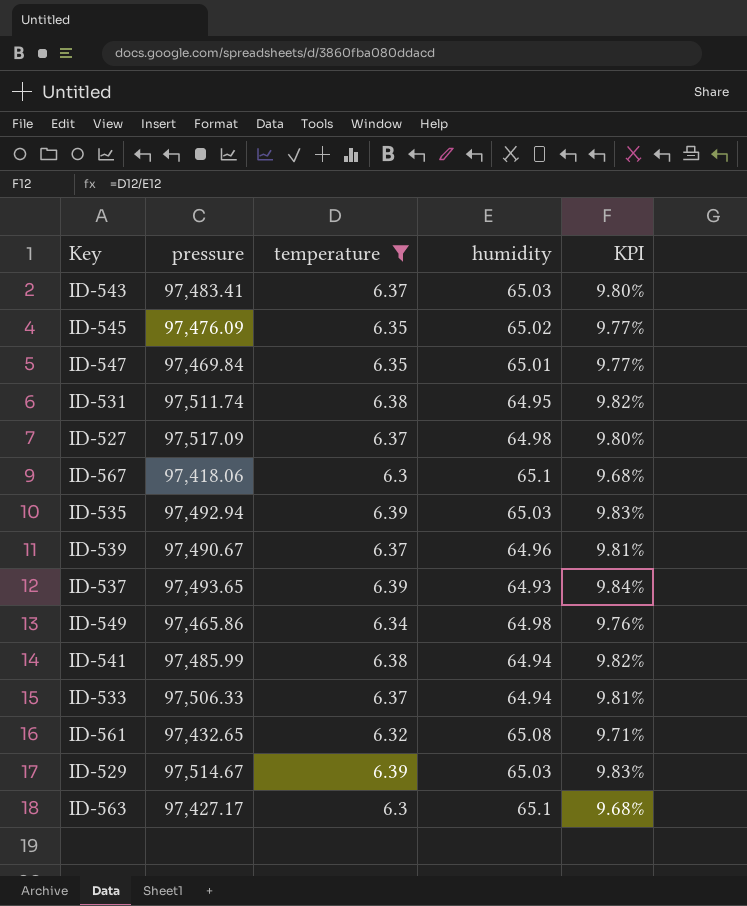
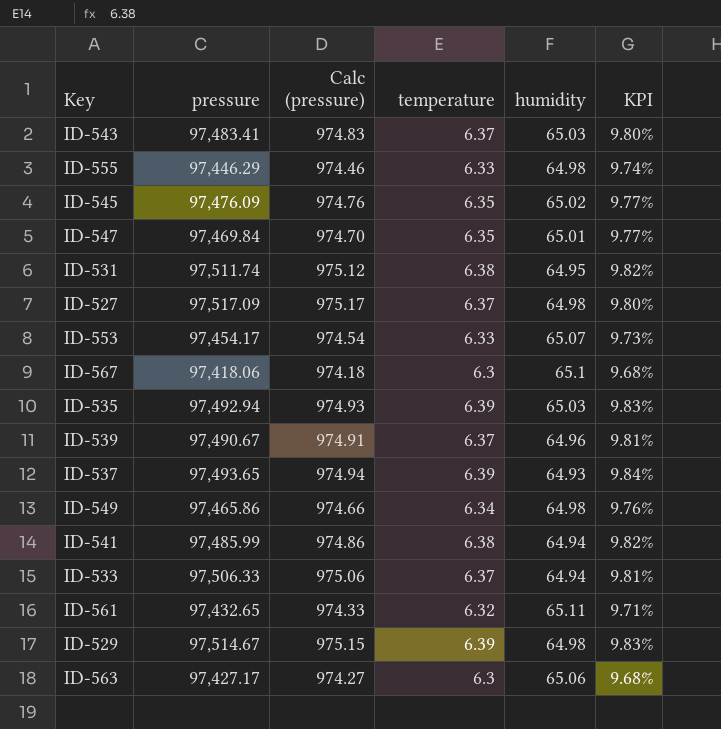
filter: temperature != 6.33 -> none
column Calc (pressure) | formula: none -> [pressure] * 0.01
ID-561 | humidity: 65.08 -> 65.11
ID-529 | humidity: 65.03 -> 64.98
ID-563 | humidity: 65.1 -> 65.06

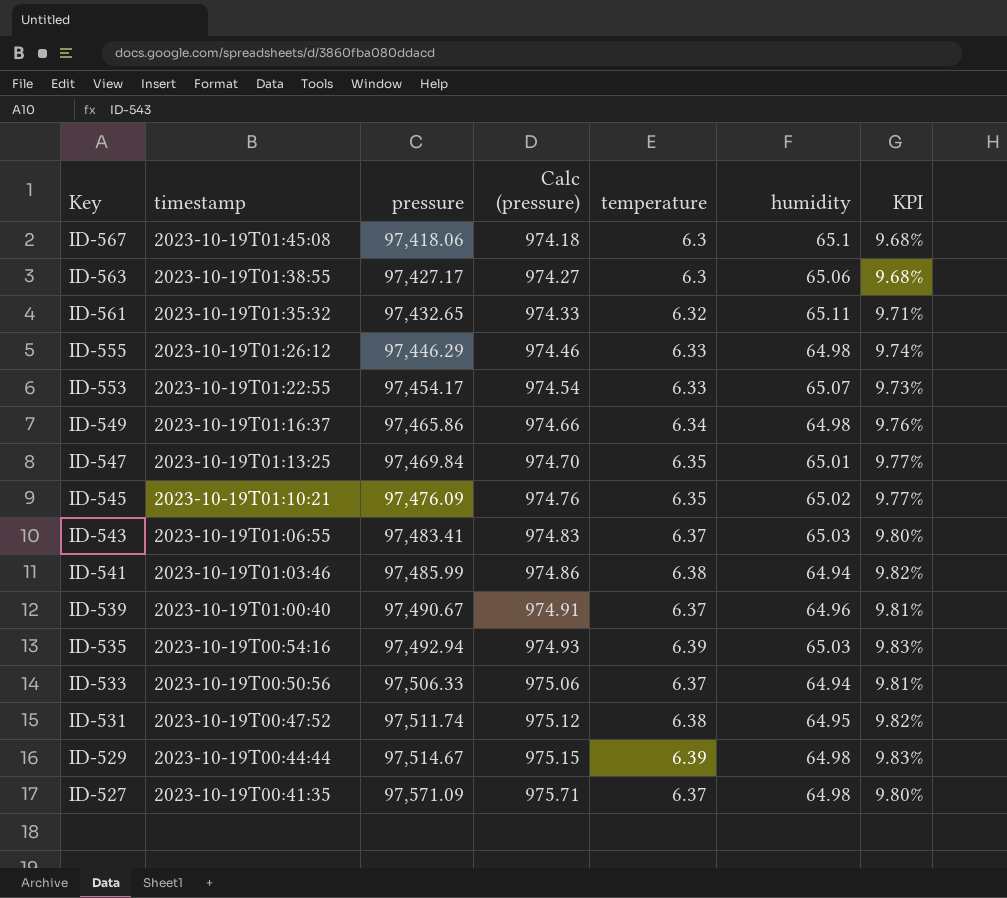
row order: none -> Key descending
column timestamp | position: none -> 2
row ID-537: 97,493.65 | 974.94 | 6.39 | 64.93 | 9.84% -> none
ID-527 | pressure: 97,517.09 -> 97,571.09
ID-527 | Calc (pressure): 975.17 -> 975.71

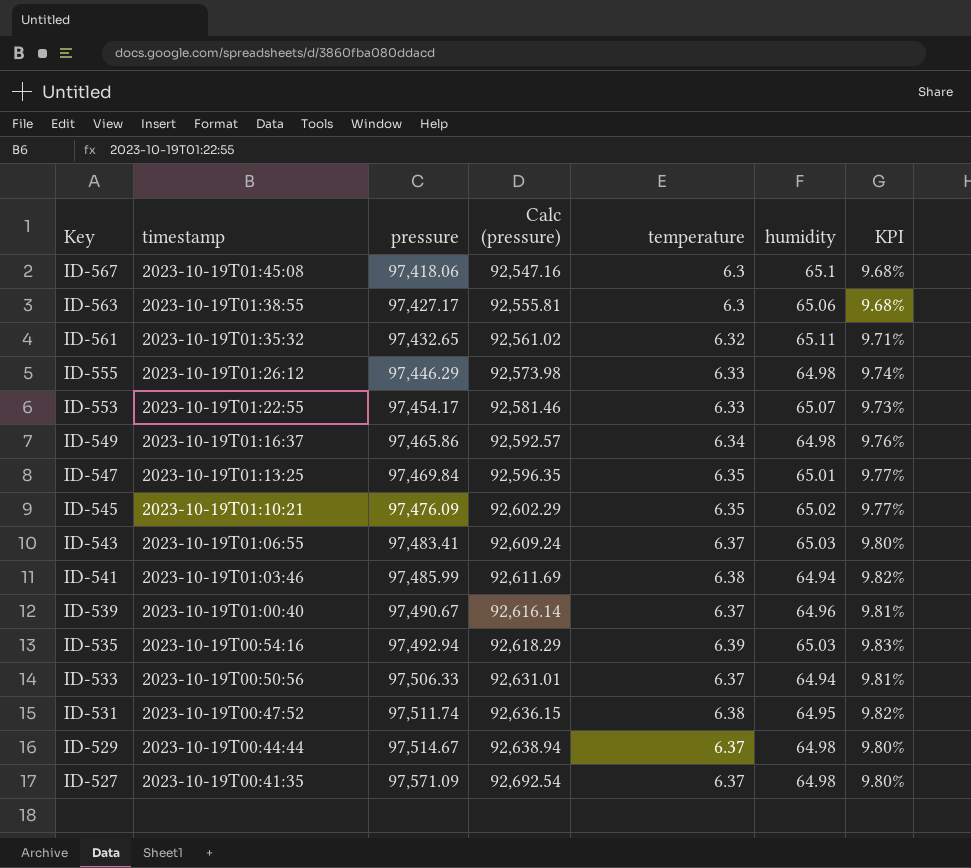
column Calc (pressure) | formula: [pressure] * 0.01 -> [pressure] * 0.95
ID-529 | temperature: 6.39 -> 6.37
ID-529 | KPI: 9.83% -> 9.80%

